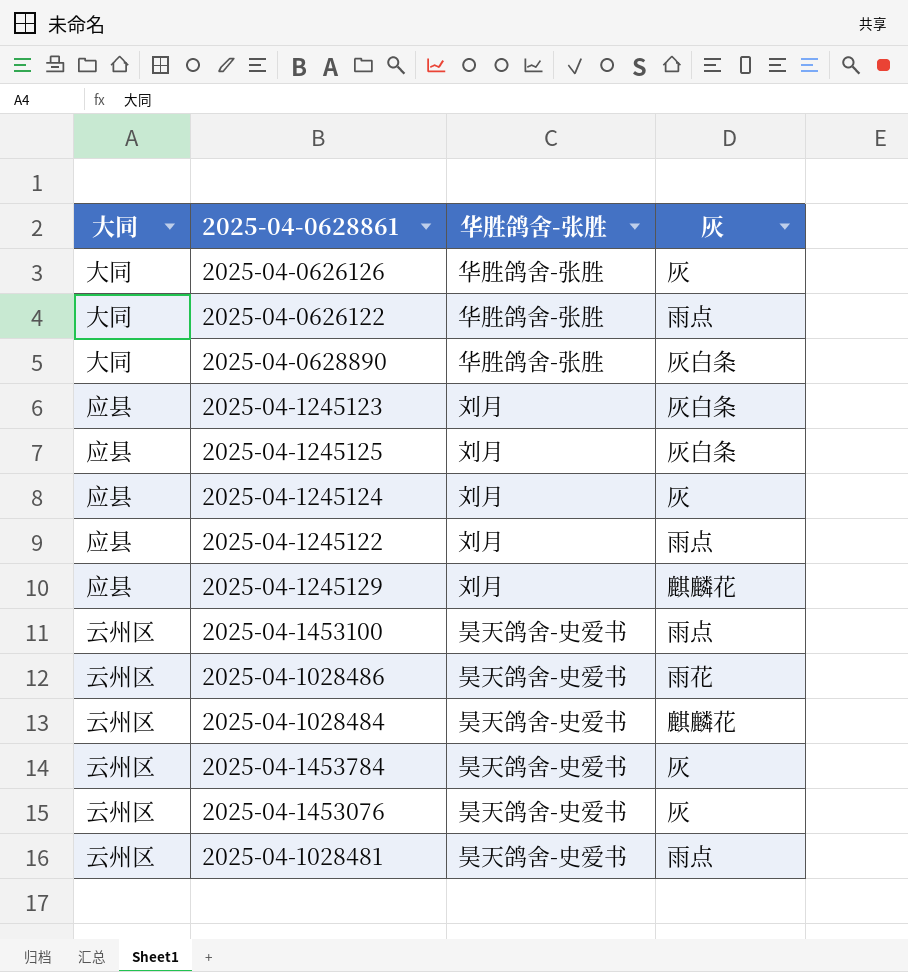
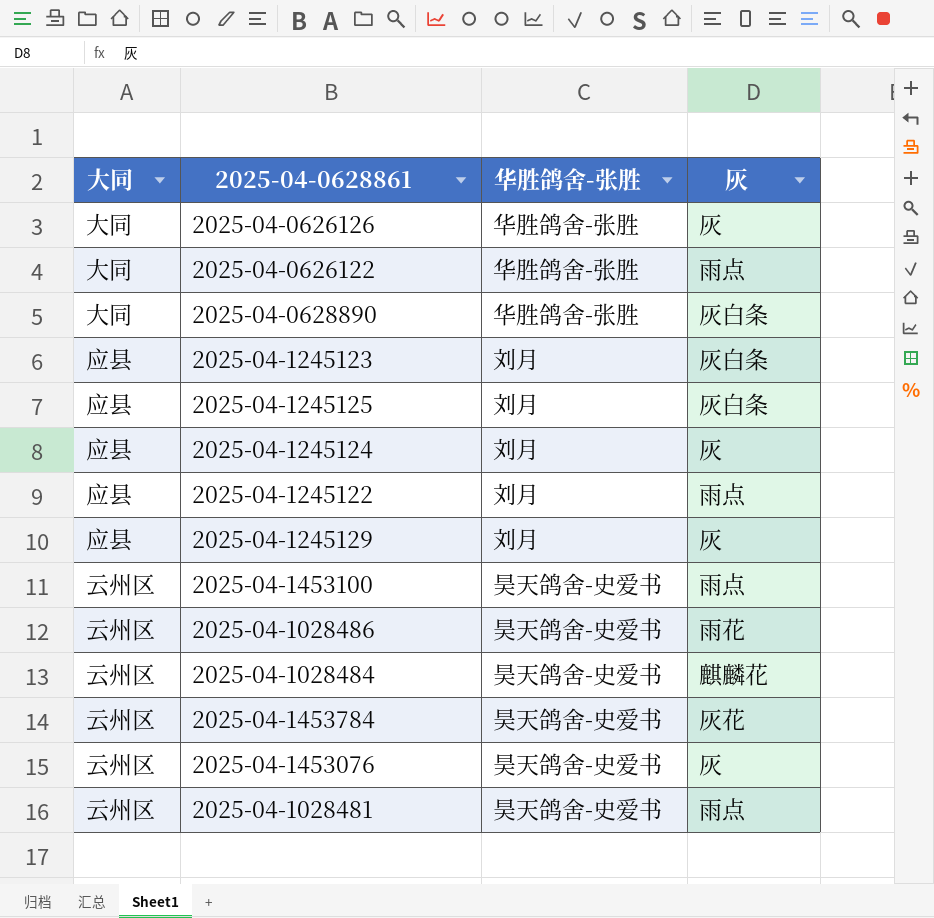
2025-04-1245129 | 灰: 麒麟花 -> 灰
2025-04-1453784 | 灰: 灰 -> 灰花

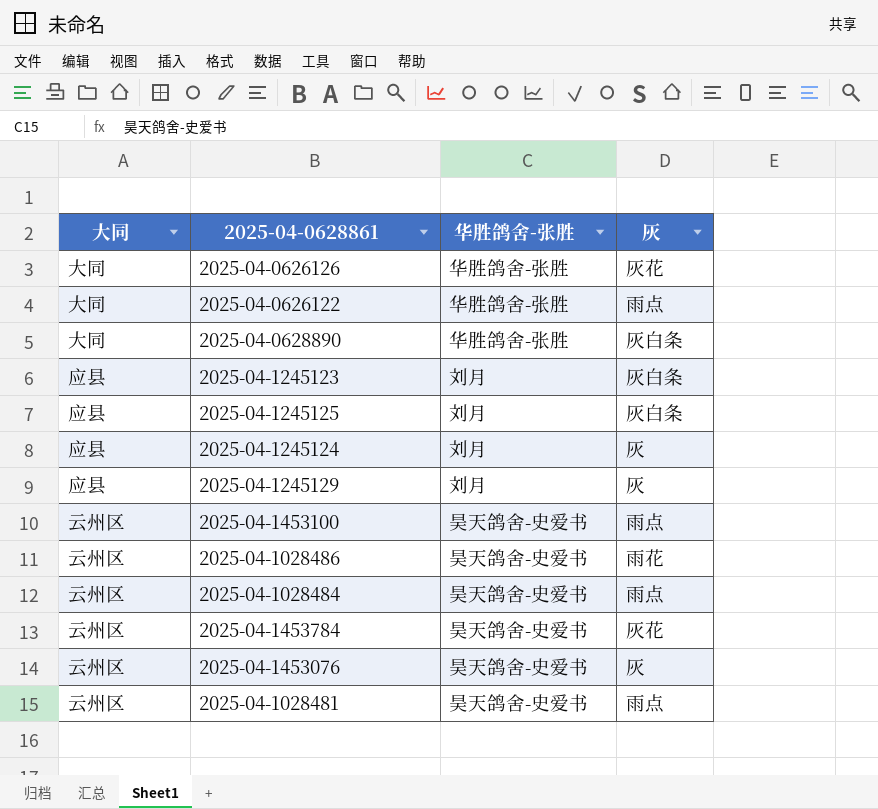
row 2025-04-1245122: 应县 | 刘月 | 雨点 -> none
2025-04-0626126 | 灰: 灰 -> 灰花
2025-04-1028484 | 灰: 麒麟花 -> 雨点

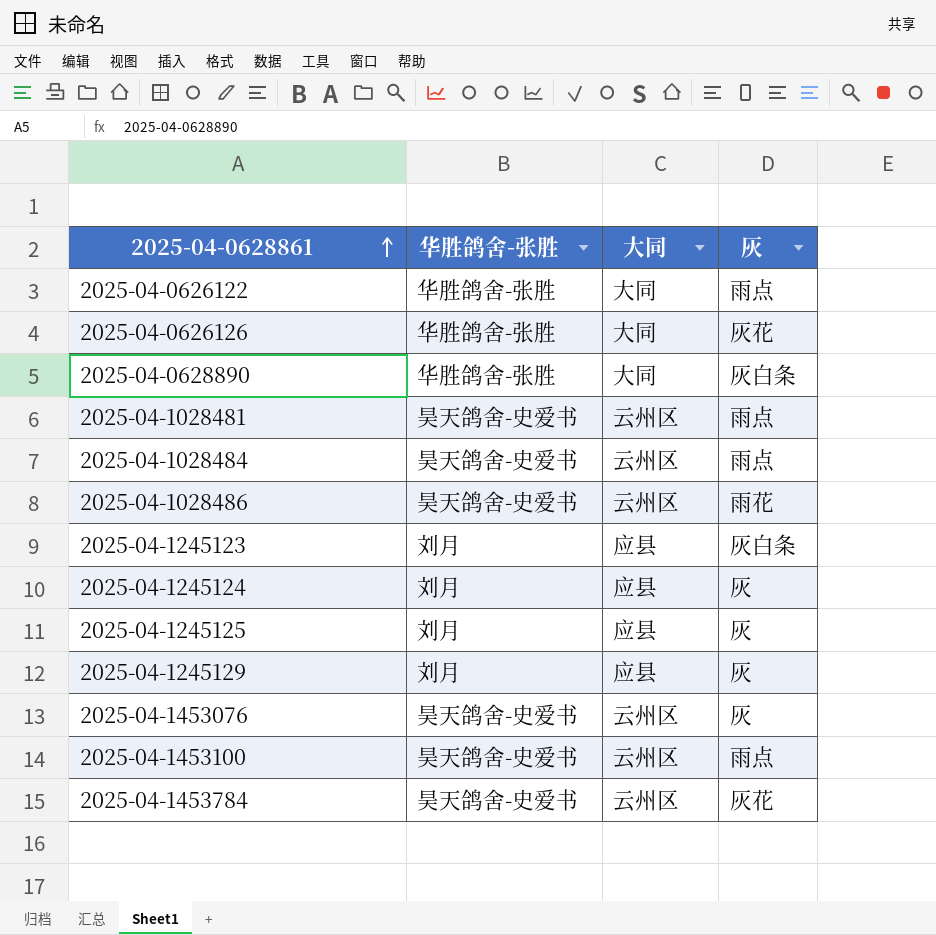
row order: none -> 2025-04-0628861 ascending
column 大同 | position: 1 -> 3
2025-04-1245125 | 灰: 灰白条 -> 灰

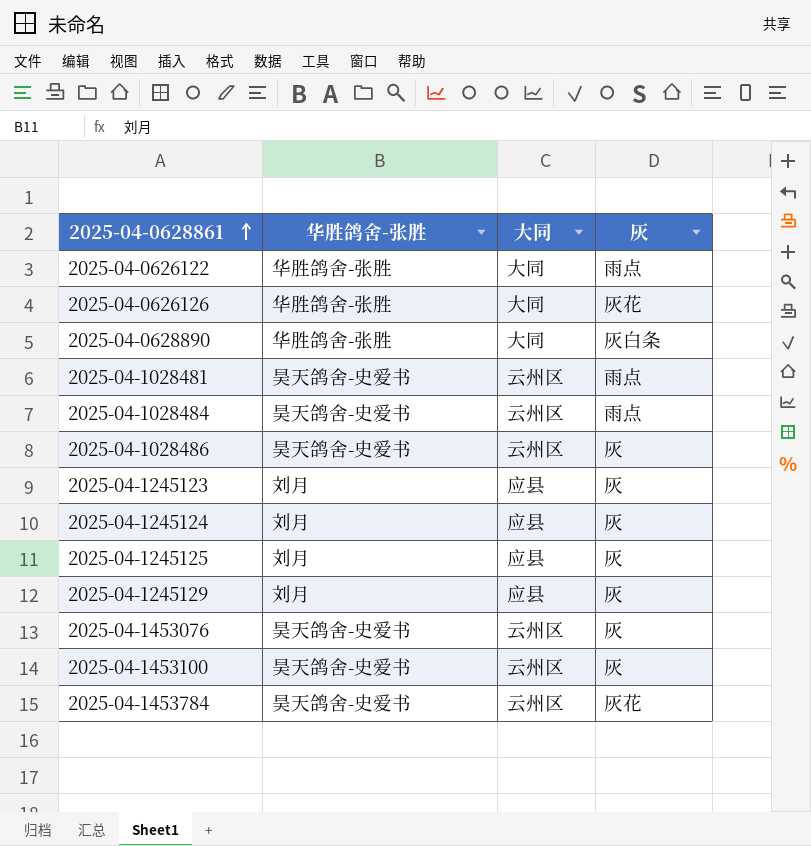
2025-04-1028486 | 灰: 雨花 -> 灰
2025-04-1245123 | 灰: 灰白条 -> 灰
2025-04-1453100 | 灰: 雨点 -> 灰

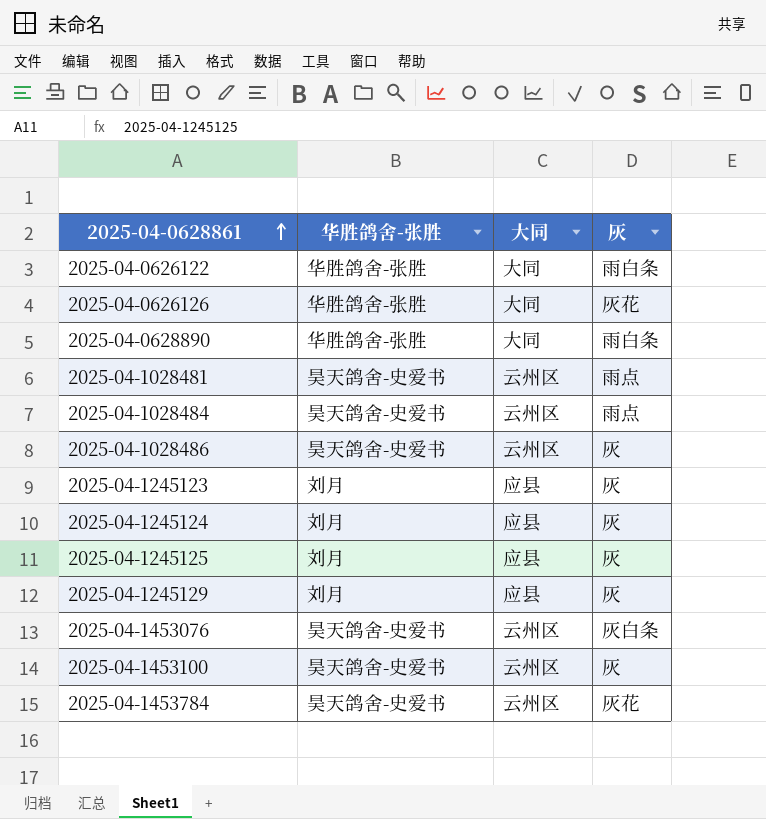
2025-04-0626122 | 灰: 雨点 -> 雨白条
2025-04-0628890 | 灰: 灰白条 -> 雨白条
2025-04-1453076 | 灰: 灰 -> 灰白条

